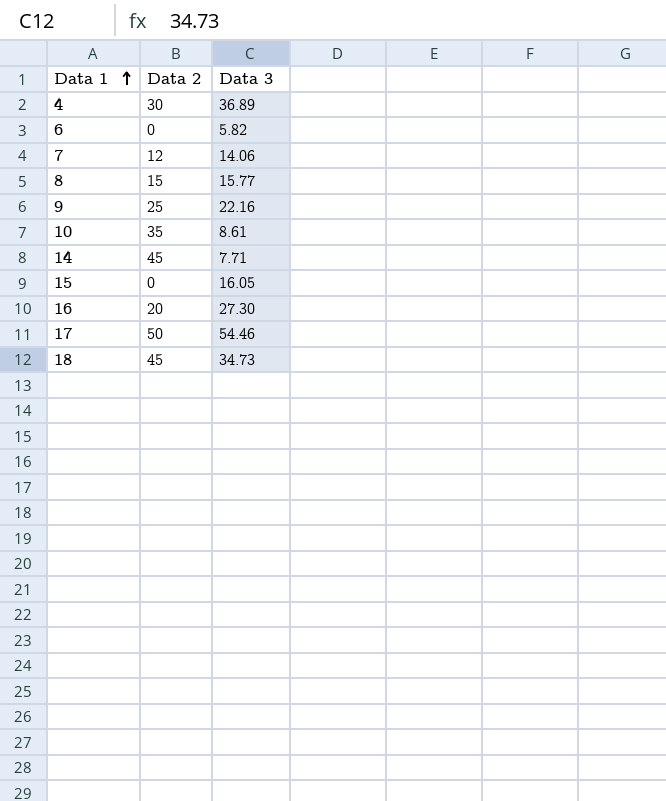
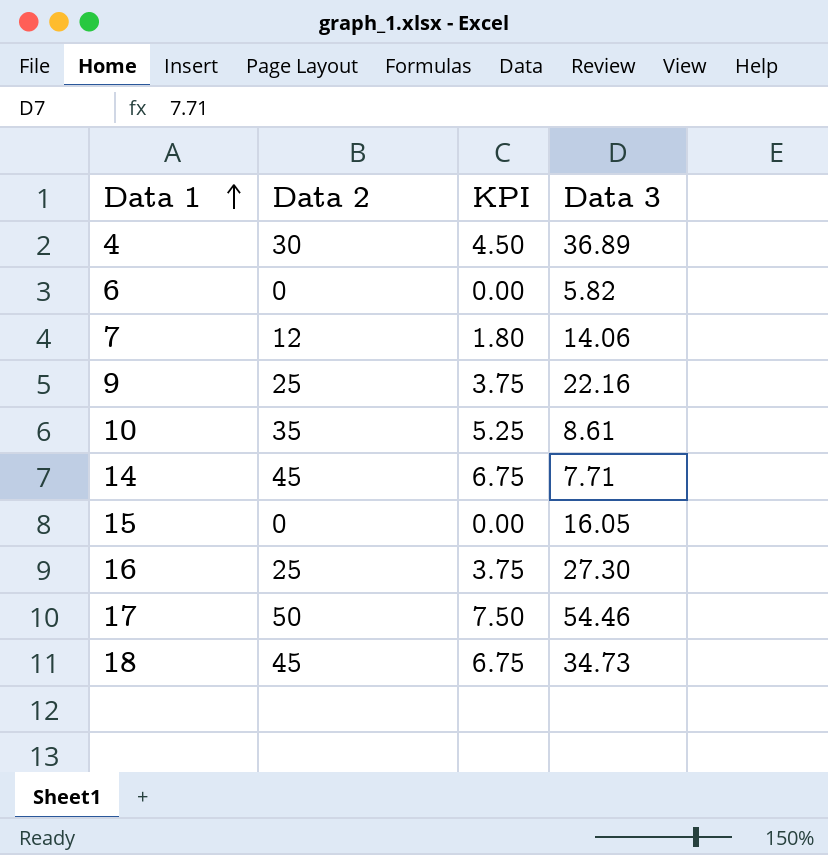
column KPI | formula: none -> [Data 2] * 0.15
row 8: 15 | 15.77 -> none
16 | Data 2: 20 -> 25

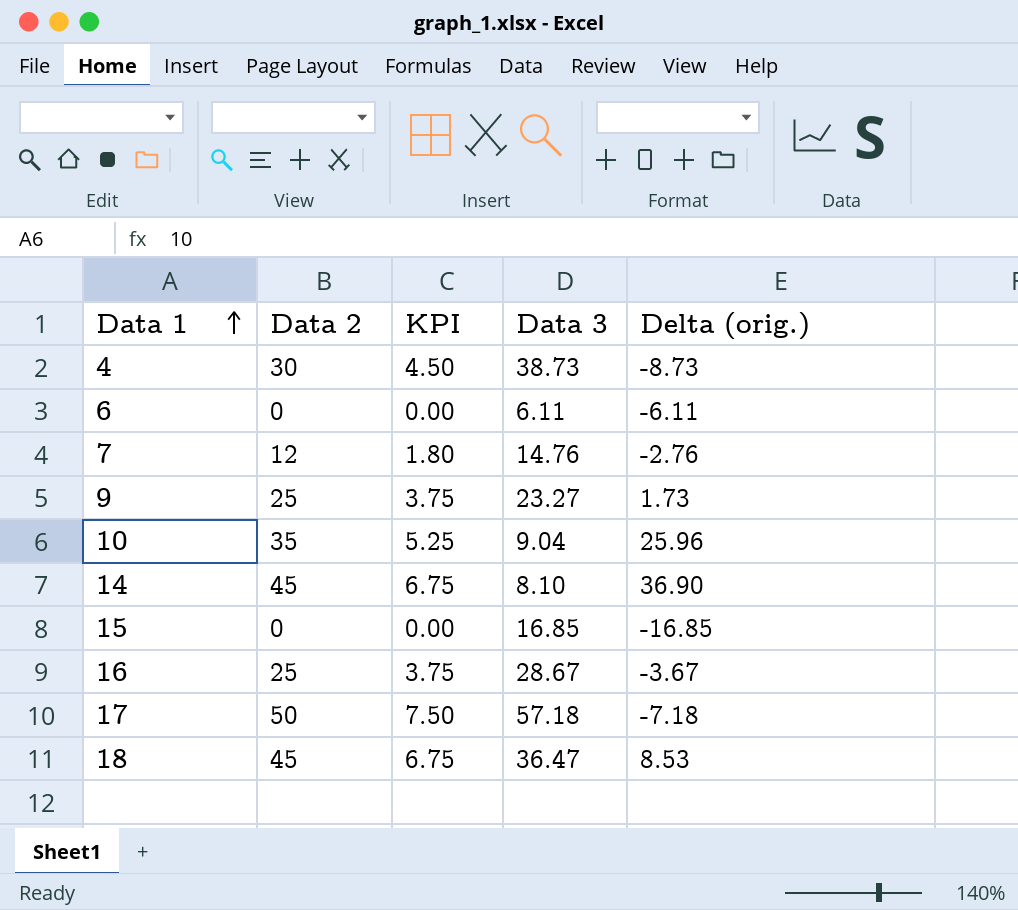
column Delta (orig.) | formula: none -> [Data 2] - [Data 3]
4 | Data 3: 36.89 -> 38.73
6 | Data 3: 5.82 -> 6.11
7 | Data 3: 14.06 -> 14.76
9 | Data 3: 22.16 -> 23.27
10 | Data 3: 8.61 -> 9.04
14 | Data 3: 7.71 -> 8.10
15 | Data 3: 16.05 -> 16.85
16 | Data 3: 27.30 -> 28.67
17 | Data 3: 54.46 -> 57.18
18 | Data 3: 34.73 -> 36.47

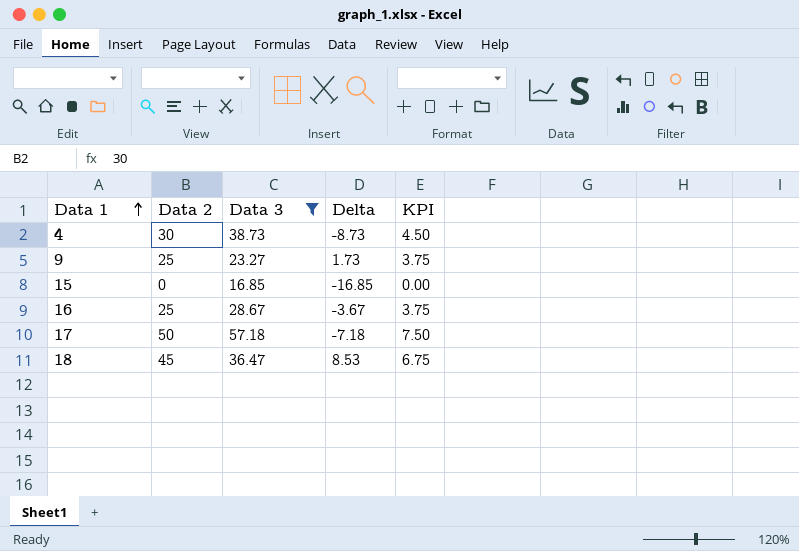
filter: none -> Data 3 >= 16.85
column name: Delta (orig.) -> Delta
column KPI | position: 3 -> 5

